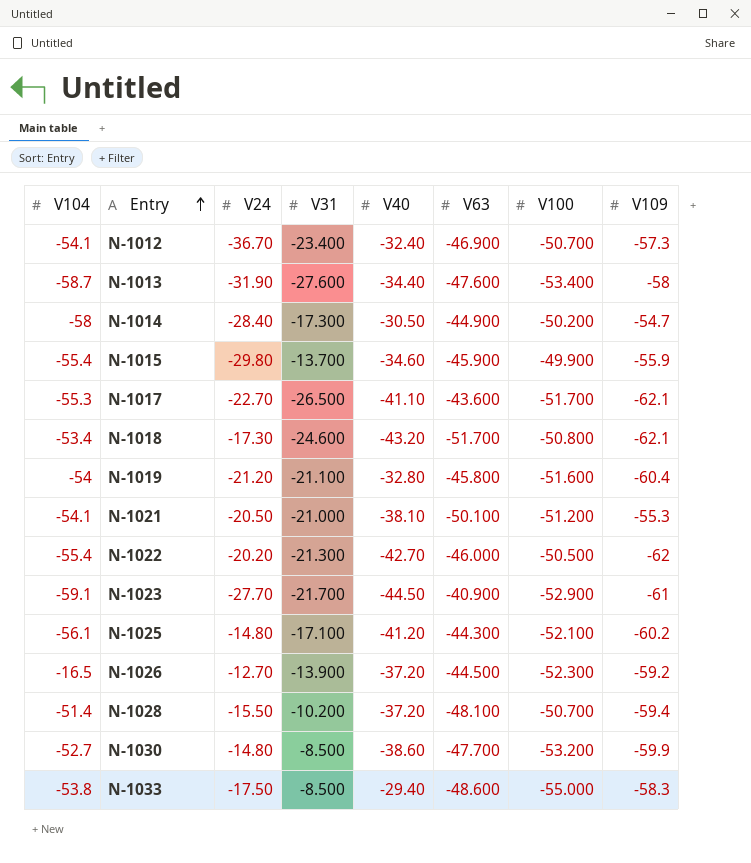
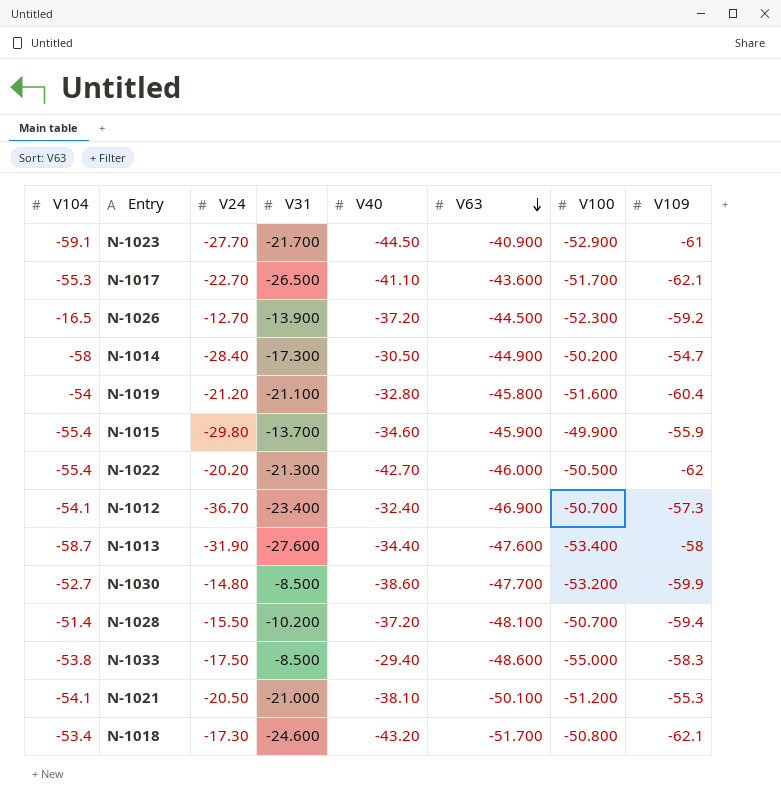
row order: Entry ascending -> V63 descending
row N-1025: -56.1 | -14.80 | -17.100 | -41.20 | -44.300 | -52.100 | -60.2 -> none

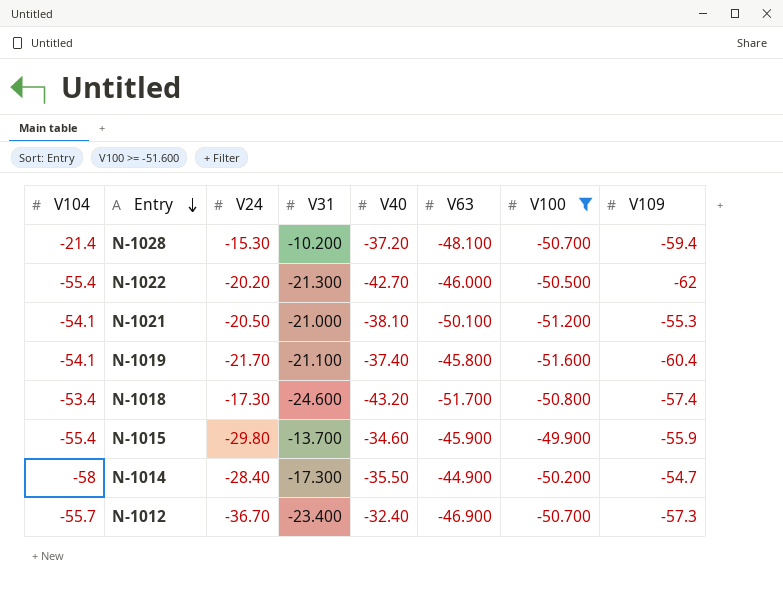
filter: none -> V100 >= -51.600
row order: V63 descending -> Entry descending
N-1028 | V104: -51.4 -> -21.4
N-1028 | V24: -15.50 -> -15.30
N-1019 | V104: -54 -> -54.1
N-1019 | V24: -21.20 -> -21.70
N-1019 | V40: -32.80 -> -37.40
N-1018 | V109: -62.1 -> -57.4
N-1014 | V40: -30.50 -> -35.50
N-1012 | V104: -54.1 -> -55.7

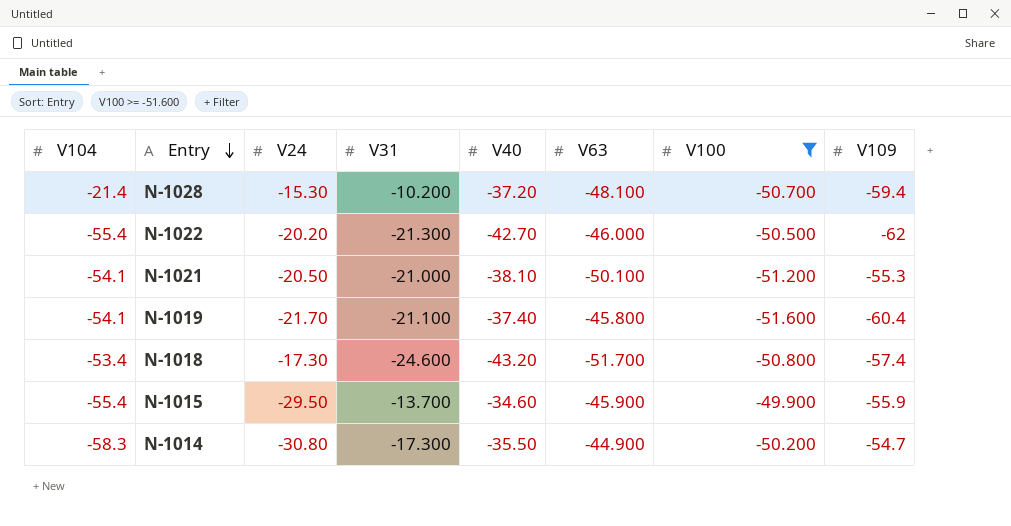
row N-1012: -55.7 | -36.70 | -23.400 | -32.40 | -46.900 | -50.700 | -57.3 -> none
N-1015 | V24: -29.80 -> -29.50
N-1014 | V104: -58 -> -58.3
N-1014 | V24: -28.40 -> -30.80

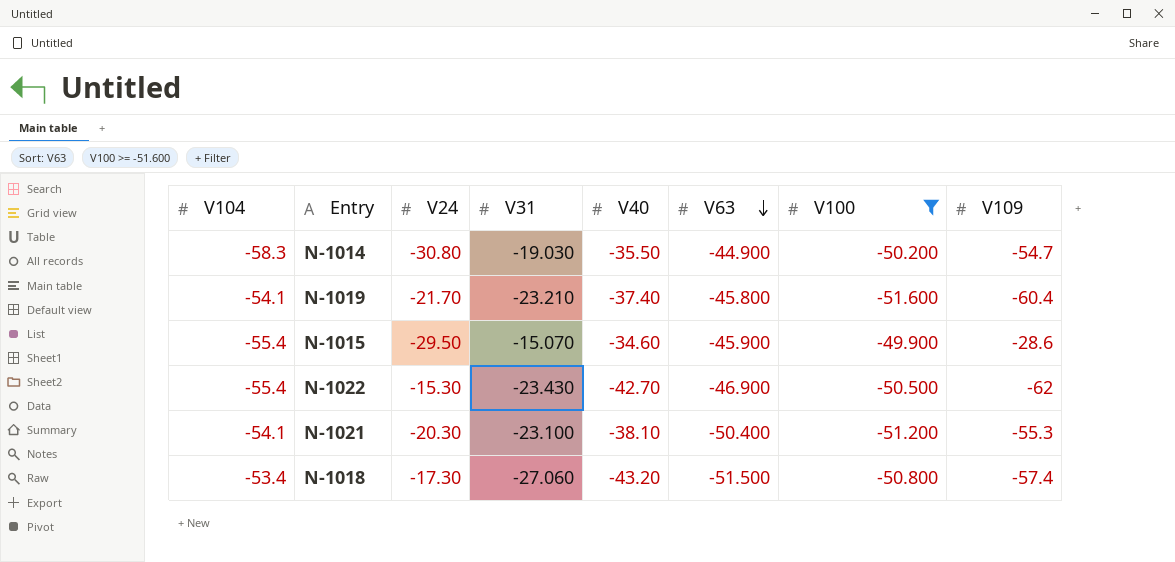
row order: Entry descending -> V63 descending
row N-1028: -21.4 | -15.30 | -10.200 | -37.20 | -48.100 | -50.700 | -59.4 -> none
N-1014 | V31: -17.300 -> -19.030
N-1019 | V31: -21.100 -> -23.210
N-1015 | V31: -13.700 -> -15.070
N-1015 | V109: -55.9 -> -28.6
N-1022 | V24: -20.20 -> -15.30
N-1022 | V31: -21.300 -> -23.430
N-1022 | V63: -46.000 -> -46.900
N-1021 | V24: -20.50 -> -20.30
N-1021 | V31: -21.000 -> -23.100
N-1021 | V63: -50.100 -> -50.400
N-1018 | V31: -24.600 -> -27.060
N-1018 | V63: -51.700 -> -51.500

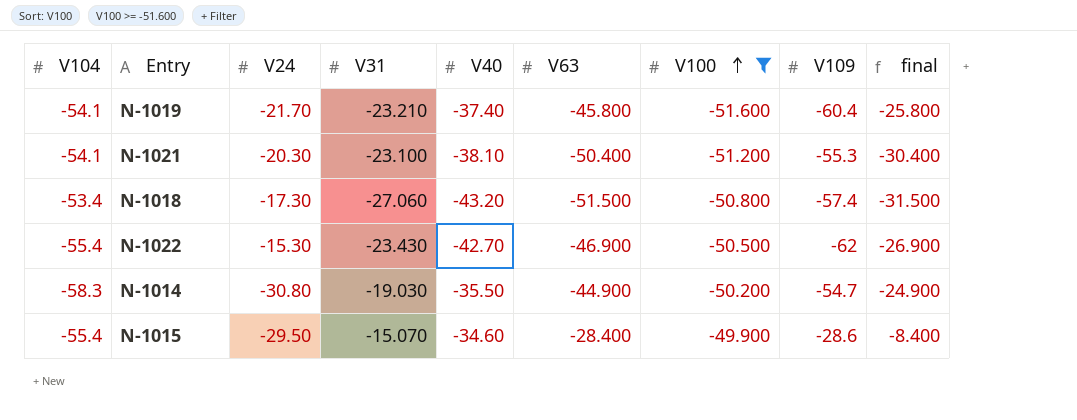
row order: V63 descending -> V100 ascending
column final | formula: none -> [V63] + 20
N-1015 | V63: -45.900 -> -28.400

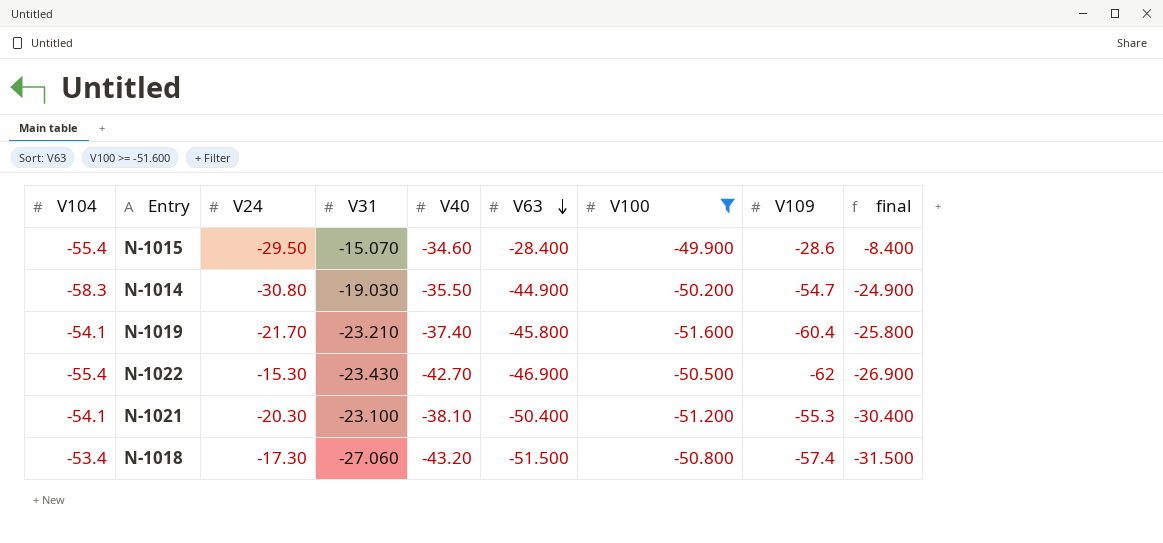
row order: V100 ascending -> V63 descending

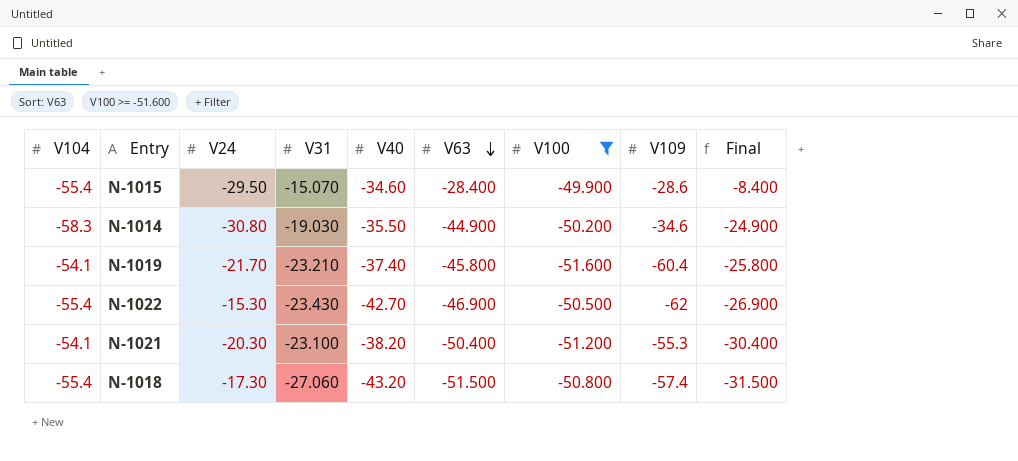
column name: final -> Final
N-1014 | V109: -54.7 -> -34.6
N-1021 | V40: -38.10 -> -38.20
N-1018 | V104: -53.4 -> -55.4

